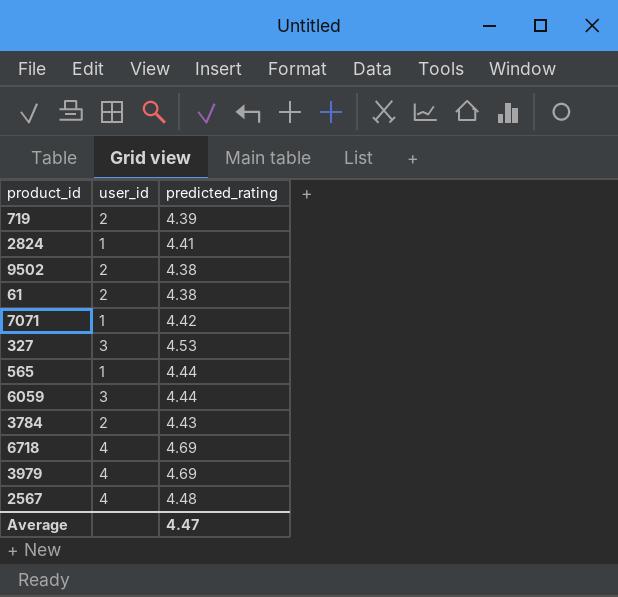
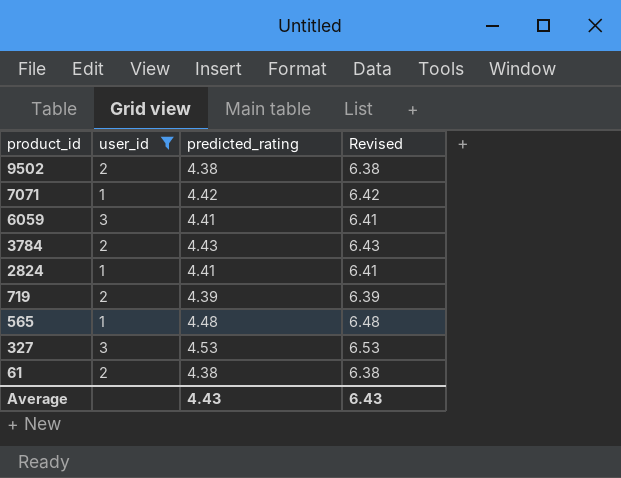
filter: none -> user_id != 4
row order: none -> product_id descending
column Revised | formula: none -> [predicted_rating] + 2
6059 | predicted_rating: 4.44 -> 4.41
565 | predicted_rating: 4.44 -> 4.48
Average | predicted_rating: 4.47 -> 4.43

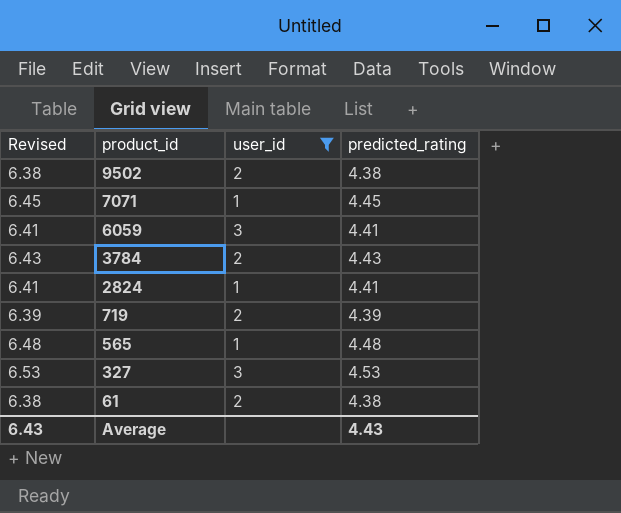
column Revised | position: 4 -> 1
7071 | Revised: 6.42 -> 6.45
7071 | predicted_rating: 4.42 -> 4.45

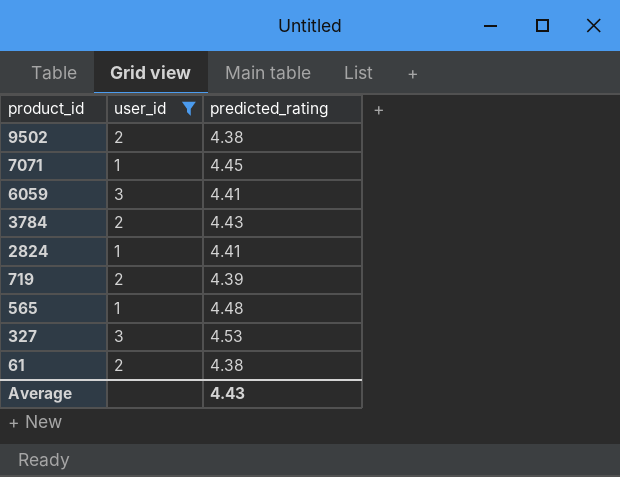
column Revised | formula: [predicted_rating] + 2 -> none

